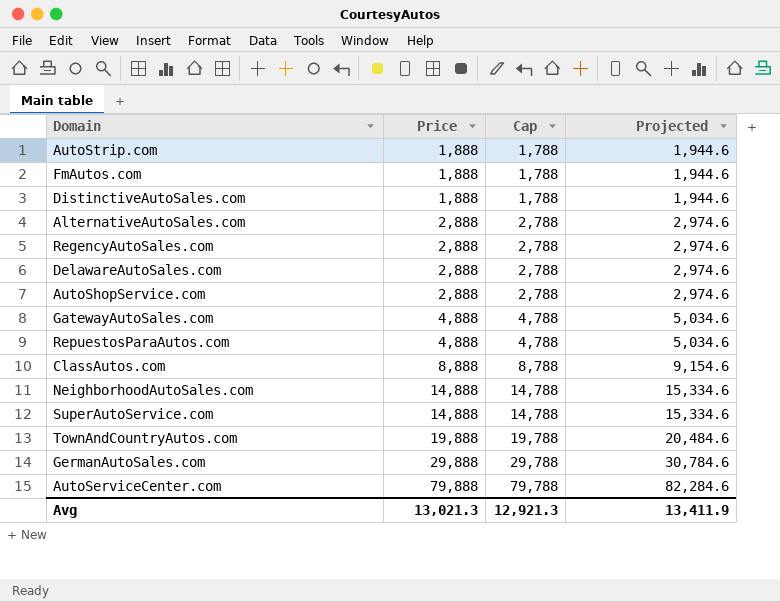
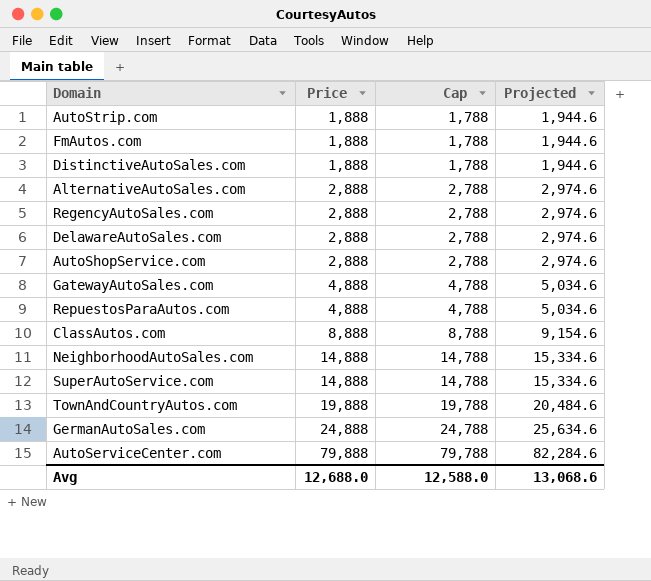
GermanAutoSales.com | Price: 29,888 -> 24,888
GermanAutoSales.com | Cap: 29,788 -> 24,788
GermanAutoSales.com | Projected: 30,784.6 -> 25,634.6
Avg | Price: 13,021.3 -> 12,688.0
Avg | Cap: 12,921.3 -> 12,588.0
Avg | Projected: 13,411.9 -> 13,068.6

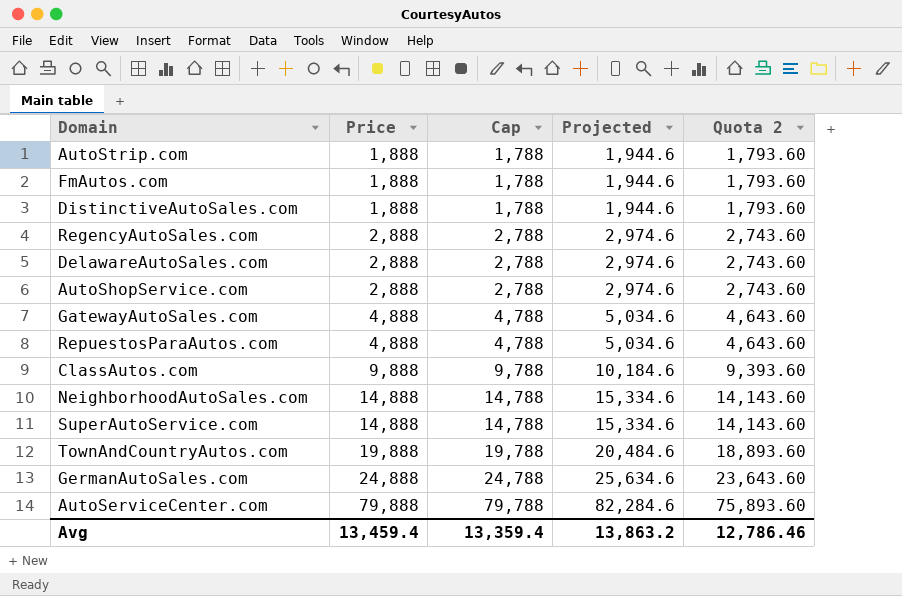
column Quota 2 | formula: none -> [Price] * 0.95
row AlternativeAutoSales.com: 2,888 | 2,788 | 2,974.6 -> none
ClassAutos.com | Price: 8,888 -> 9,888
ClassAutos.com | Cap: 8,788 -> 9,788
ClassAutos.com | Projected: 9,154.6 -> 10,184.6
Avg | Price: 12,688.0 -> 13,459.4
Avg | Cap: 12,588.0 -> 13,359.4
Avg | Projected: 13,068.6 -> 13,863.2

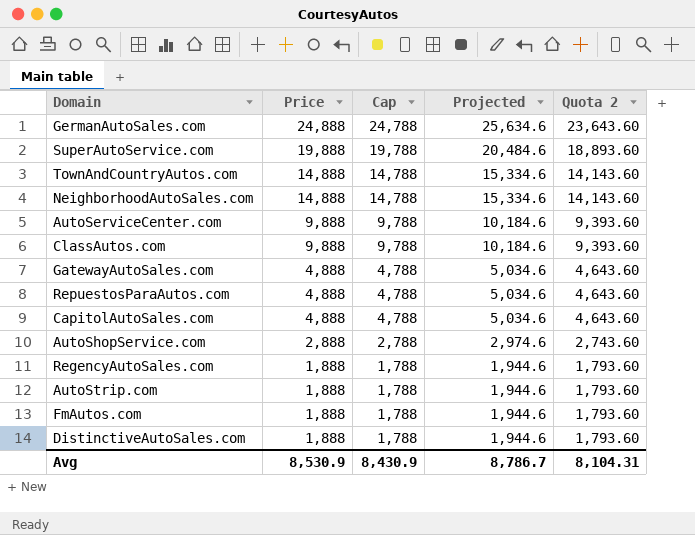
row order: Price ascending -> Price descending
row DelawareAutoSales.com: 2,888 | 2,788 | 2,974.6 | 2,743.60 -> none
SuperAutoService.com | Price: 14,888 -> 19,888
SuperAutoService.com | Cap: 14,788 -> 19,788
SuperAutoService.com | Projected: 15,334.6 -> 20,484.6
SuperAutoService.com | Quota 2: 14,143.60 -> 18,893.60
TownAndCountryAutos.com | Price: 19,888 -> 14,888
TownAndCountryAutos.com | Cap: 19,788 -> 14,788
TownAndCountryAutos.com | Projected: 20,484.6 -> 15,334.6
TownAndCountryAutos.com | Quota 2: 18,893.60 -> 14,143.60
AutoServiceCenter.com | Price: 79,888 -> 9,888
AutoServiceCenter.com | Cap: 79,788 -> 9,788
AutoServiceCenter.com | Projected: 82,284.6 -> 10,184.6
AutoServiceCenter.com | Quota 2: 75,893.60 -> 9,393.60
row CapitolAutoSales.com: none -> 4,888 | 4,788 | 5,034.6 | 4,643.60
RegencyAutoSales.com | Price: 2,888 -> 1,888
RegencyAutoSales.com | Cap: 2,788 -> 1,788
RegencyAutoSales.com | Projected: 2,974.6 -> 1,944.6
RegencyAutoSales.com | Quota 2: 2,743.60 -> 1,793.60
Avg | Price: 13,459.4 -> 8,530.9
Avg | Cap: 13,359.4 -> 8,430.9
Avg | Projected: 13,863.2 -> 8,786.7
Avg | Quota 2: 12,786.46 -> 8,104.31

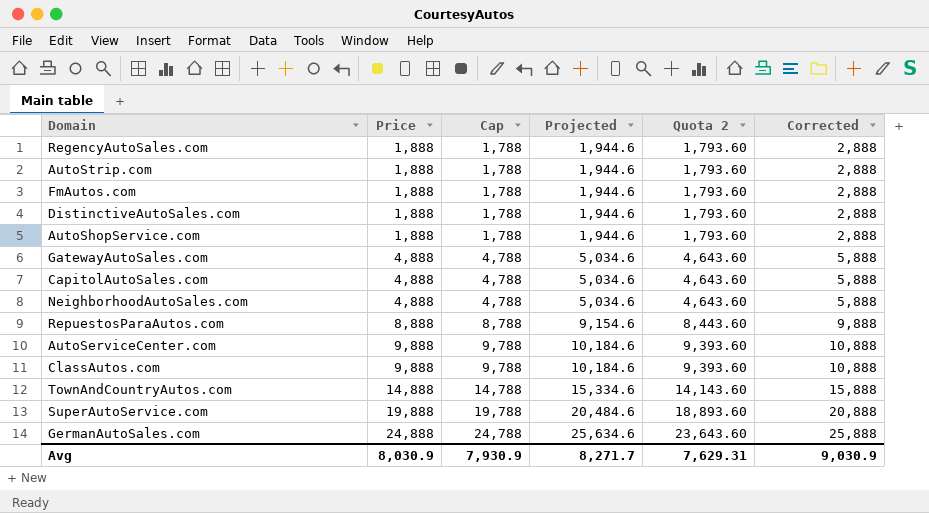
row order: Price descending -> Price ascending
column Corrected | formula: none -> [Price] + 1000
AutoShopService.com | Price: 2,888 -> 1,888
AutoShopService.com | Cap: 2,788 -> 1,788
AutoShopService.com | Projected: 2,974.6 -> 1,944.6
AutoShopService.com | Quota 2: 2,743.60 -> 1,793.60
NeighborhoodAutoSales.com | Price: 14,888 -> 4,888
NeighborhoodAutoSales.com | Cap: 14,788 -> 4,788
NeighborhoodAutoSales.com | Projected: 15,334.6 -> 5,034.6
NeighborhoodAutoSales.com | Quota 2: 14,143.60 -> 4,643.60
RepuestosParaAutos.com | Price: 4,888 -> 8,888
RepuestosParaAutos.com | Cap: 4,788 -> 8,788
RepuestosParaAutos.com | Projected: 5,034.6 -> 9,154.6
RepuestosParaAutos.com | Quota 2: 4,643.60 -> 8,443.60
Avg | Price: 8,530.9 -> 8,030.9
Avg | Cap: 8,430.9 -> 7,930.9
Avg | Projected: 8,786.7 -> 8,271.7
Avg | Quota 2: 8,104.31 -> 7,629.31

